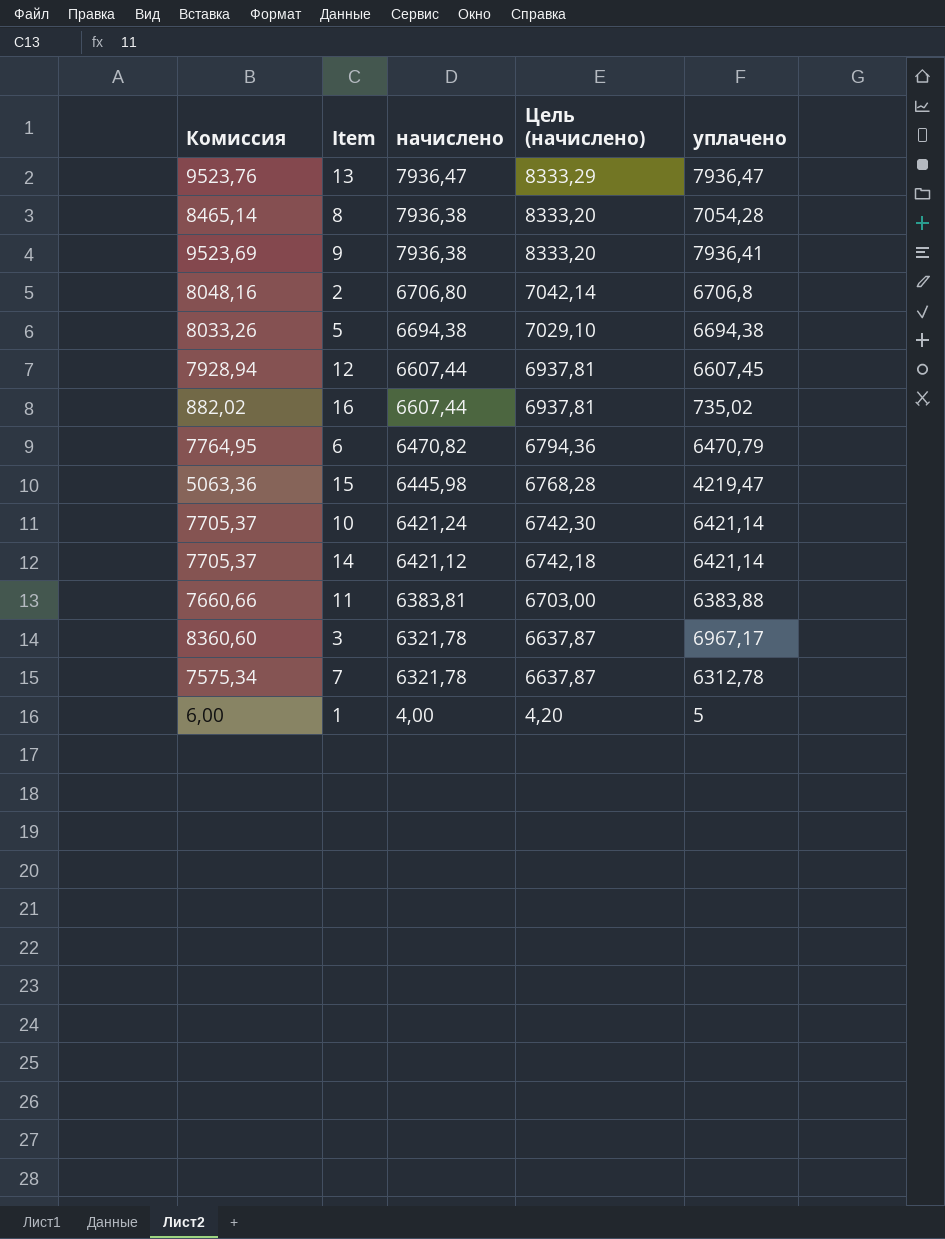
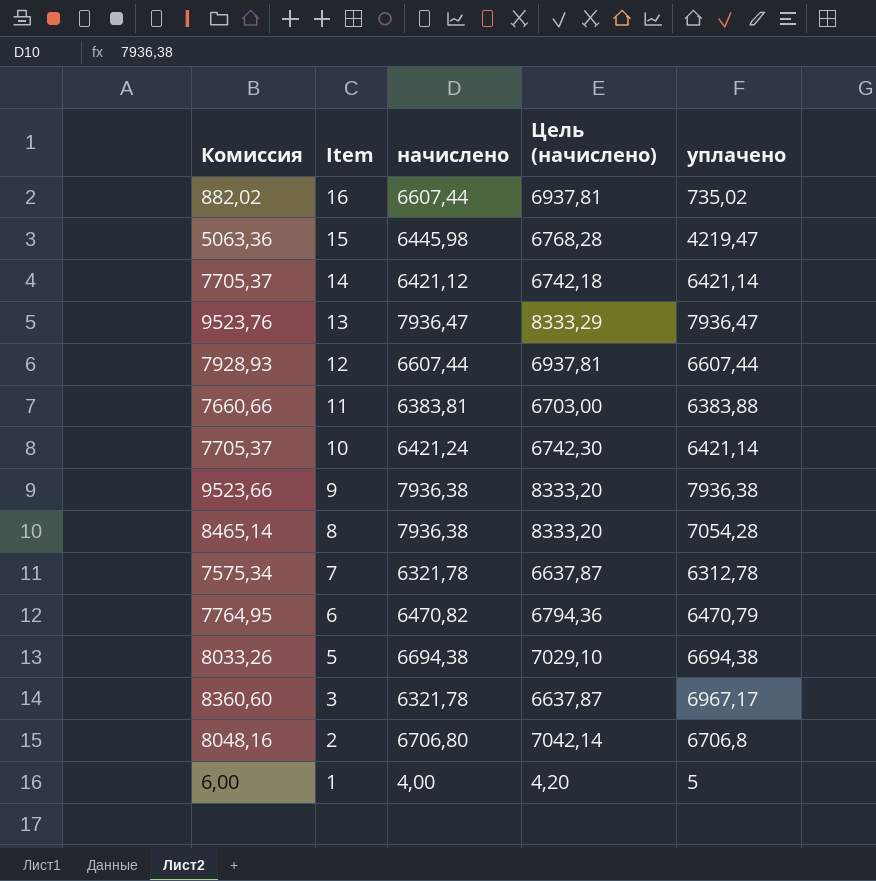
row order: начислено descending -> Item descending
12 | Комиссия: 7928,94 -> 7928,93
12 | уплачено: 6607,45 -> 6607,44
9 | Комиссия: 9523,69 -> 9523,66
9 | уплачено: 7936,41 -> 7936,38

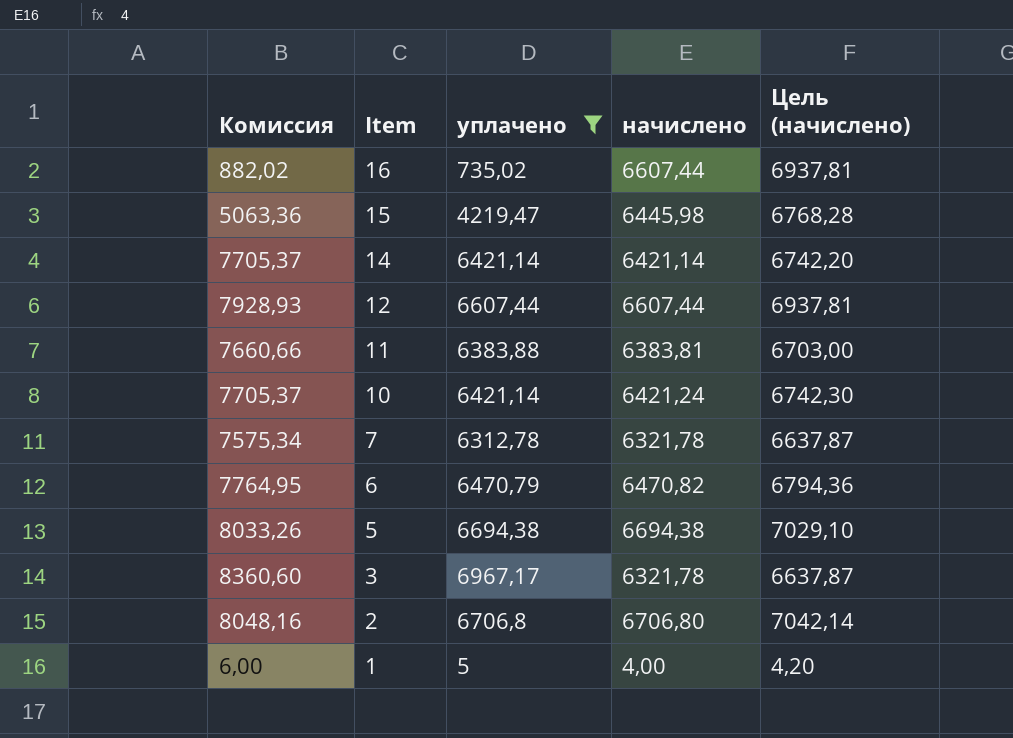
filter: none -> уплачено <= 6967,17
column уплачено | position: 5 -> 3
14 | начислено: 6421,12 -> 6421,14
14 | Цель (начислено): 6742,18 -> 6742,20

